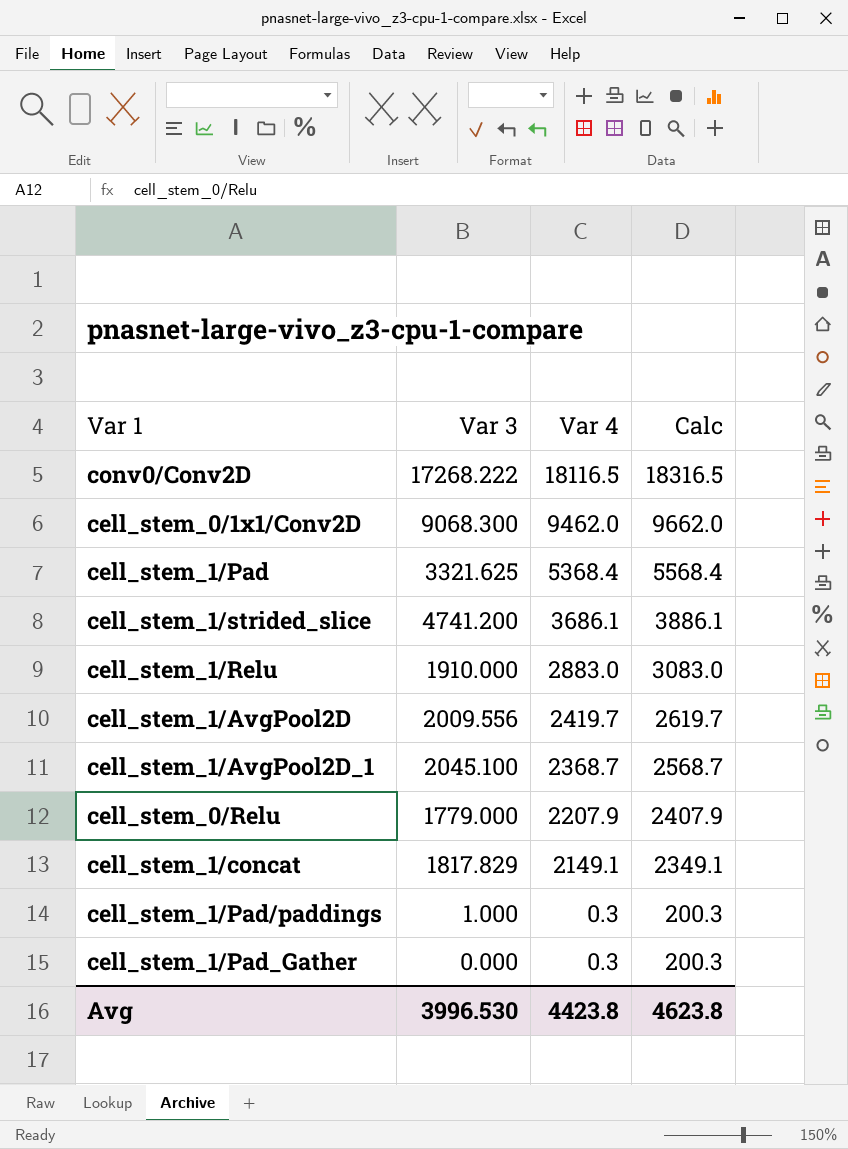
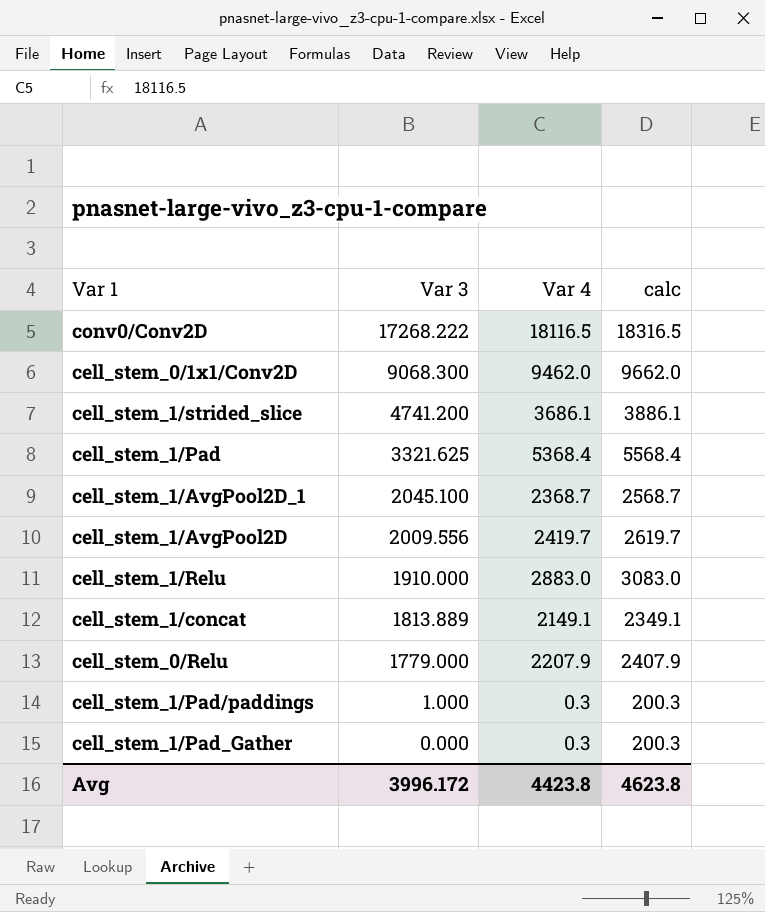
row order: Var 4 descending -> Var 3 descending
column name: Calc -> calc
cell_stem_1/concat | Var 3: 1817.829 -> 1813.889
Avg | Var 3: 3996.530 -> 3996.172

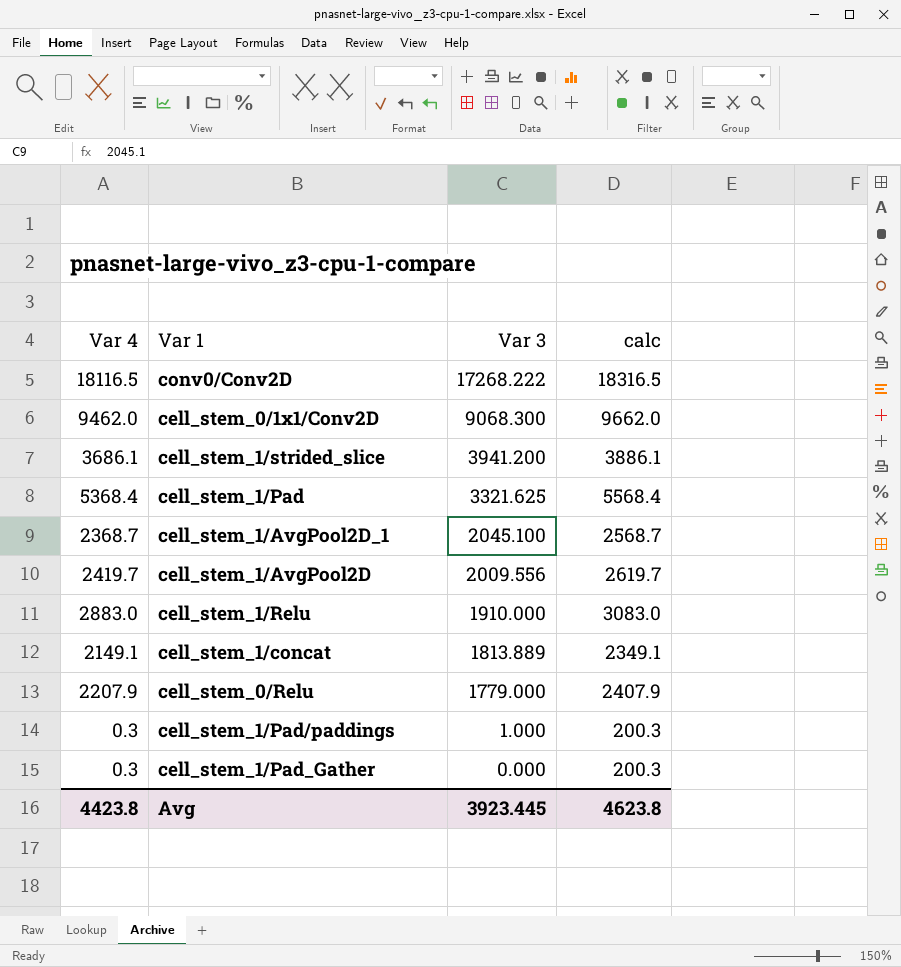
column Var 4 | position: 3 -> 1
cell_stem_1/strided_slice | Var 3: 4741.200 -> 3941.200
Avg | Var 3: 3996.172 -> 3923.445

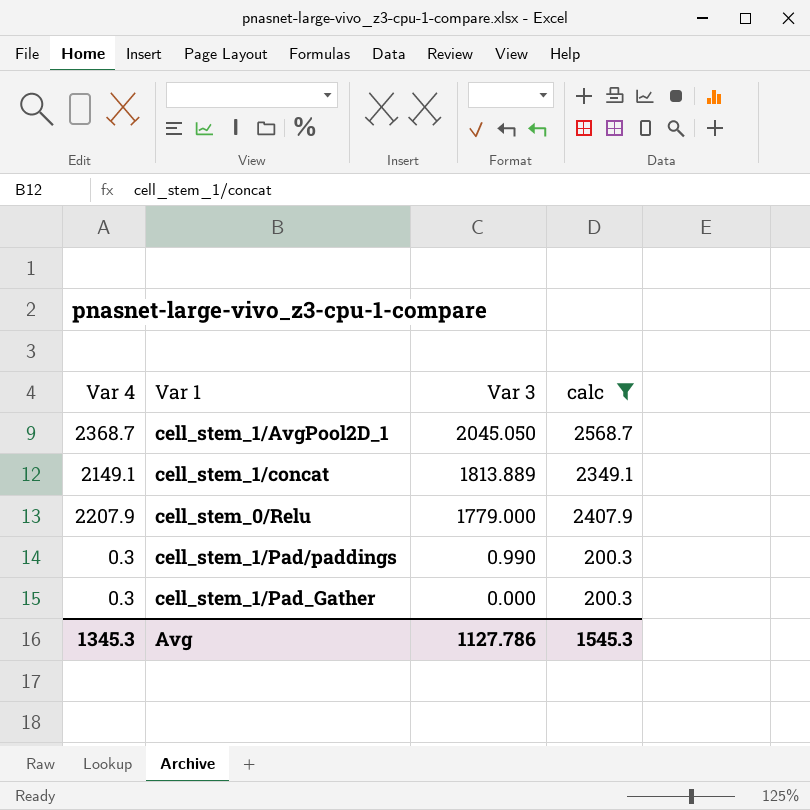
filter: none -> calc <= 2568.7
cell_stem_1/AvgPool2D_1 | Var 3: 2045.100 -> 2045.050
cell_stem_1/Pad/paddings | Var 3: 1.000 -> 0.990
Avg | Var 4: 4423.8 -> 1345.3
Avg | Var 3: 3923.445 -> 1127.786
Avg | calc: 4623.8 -> 1545.3

